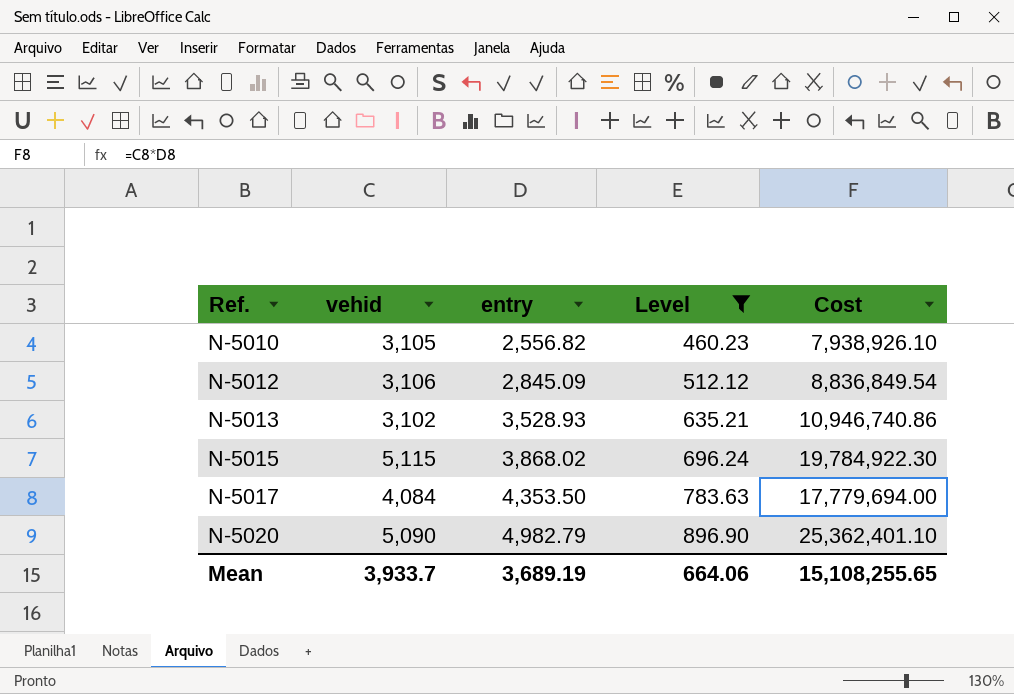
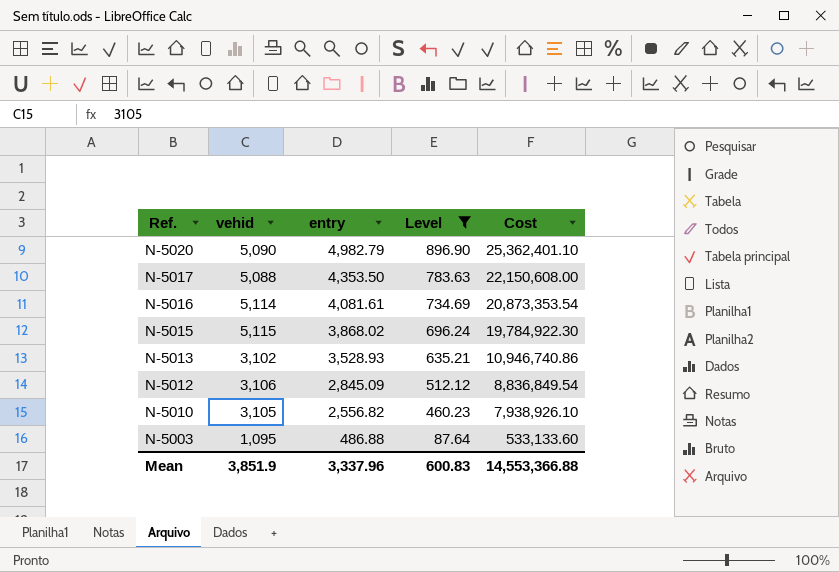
row order: Ref. ascending -> Ref. descending
N-5017 | vehid: 4,084 -> 5,088
N-5017 | Cost: 17,779,694.00 -> 22,150,608.00
row N-5016: none -> 5,114 | 4,081.61 | 734.69 | 20,873,353.54
row N-5003: none -> 1,095 | 486.88 | 87.64 | 533,133.60
Mean | vehid: 3,933.7 -> 3,851.9
Mean | entry: 3,689.19 -> 3,337.96
Mean | Level: 664.06 -> 600.83
Mean | Cost: 15,108,255.65 -> 14,553,366.88

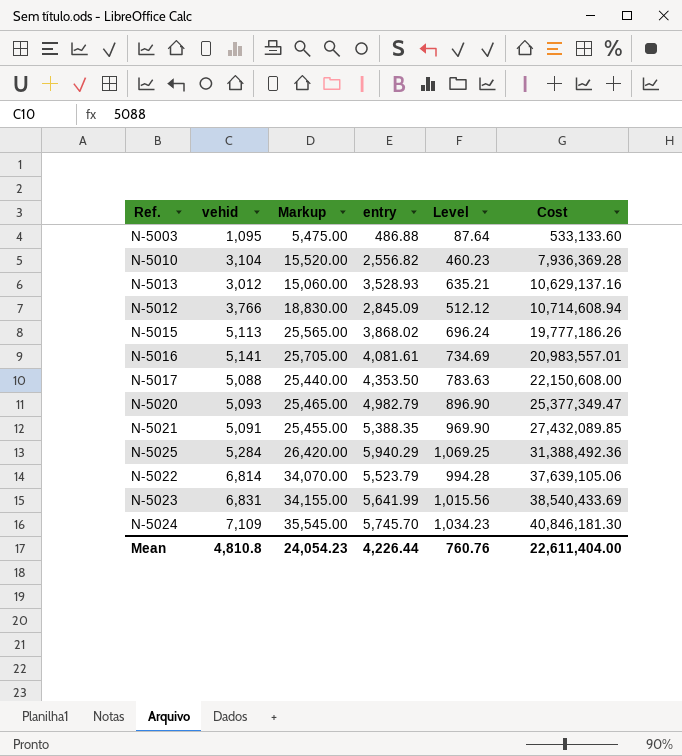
filter: Level <= 896.90 -> none
row order: Ref. descending -> Cost ascending
column Markup | formula: none -> [vehid] * 5
N-5010 | vehid: 3,105 -> 3,104
N-5010 | Cost: 7,938,926.10 -> 7,936,369.28
N-5013 | vehid: 3,102 -> 3,012
N-5013 | Cost: 10,946,740.86 -> 10,629,137.16
N-5012 | vehid: 3,106 -> 3,766
N-5012 | Cost: 8,836,849.54 -> 10,714,608.94
N-5015 | vehid: 5,115 -> 5,113
N-5015 | Cost: 19,784,922.30 -> 19,777,186.26
N-5016 | vehid: 5,114 -> 5,141
N-5016 | Cost: 20,873,353.54 -> 20,983,557.01
N-5020 | vehid: 5,090 -> 5,093
N-5020 | Cost: 25,362,401.10 -> 25,377,349.47
Mean | vehid: 3,851.9 -> 4,810.8
Mean | entry: 3,337.96 -> 4,226.44
Mean | Level: 600.83 -> 760.76
Mean | Cost: 14,553,366.88 -> 22,611,404.00

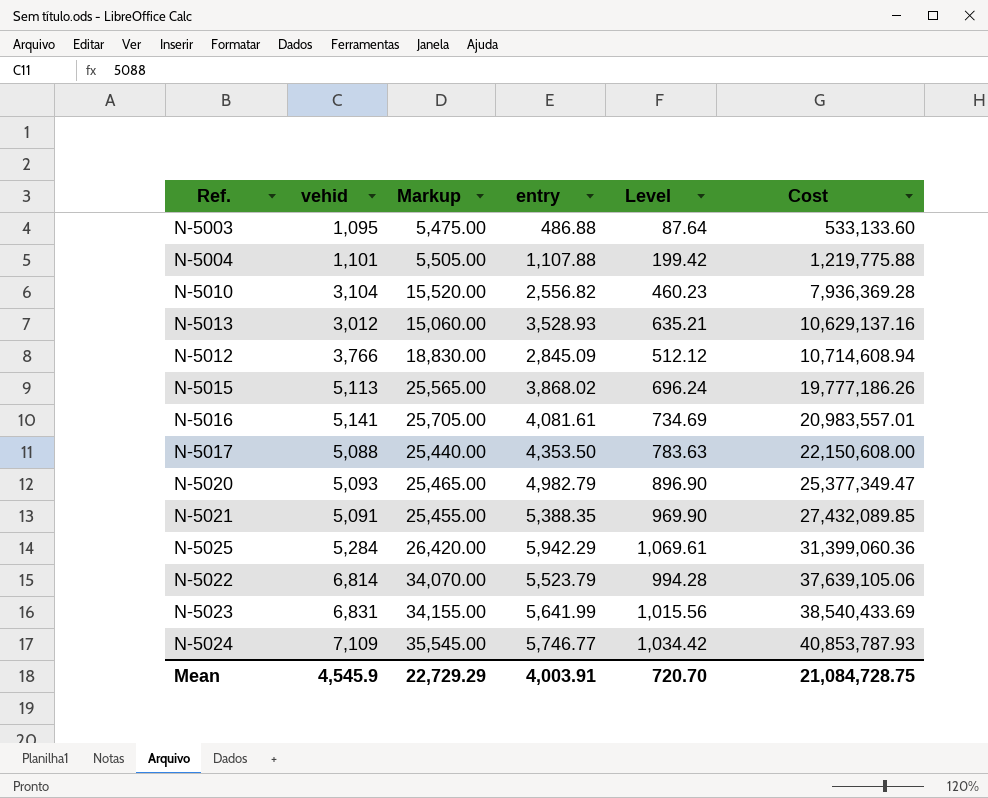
row N-5004: none -> 1,101 | 5,505.00 | 1,107.88 | 199.42 | 1,219,775.88
N-5025 | entry: 5,940.29 -> 5,942.29
N-5025 | Level: 1,069.25 -> 1,069.61
N-5025 | Cost: 31,388,492.36 -> 31,399,060.36
N-5024 | entry: 5,745.70 -> 5,746.77
N-5024 | Level: 1,034.23 -> 1,034.42
N-5024 | Cost: 40,846,181.30 -> 40,853,787.93
Mean | vehid: 4,810.8 -> 4,545.9
Mean | Markup: 24,054.23 -> 22,729.29
Mean | entry: 4,226.44 -> 4,003.91
Mean | Level: 760.76 -> 720.70
Mean | Cost: 22,611,404.00 -> 21,084,728.75

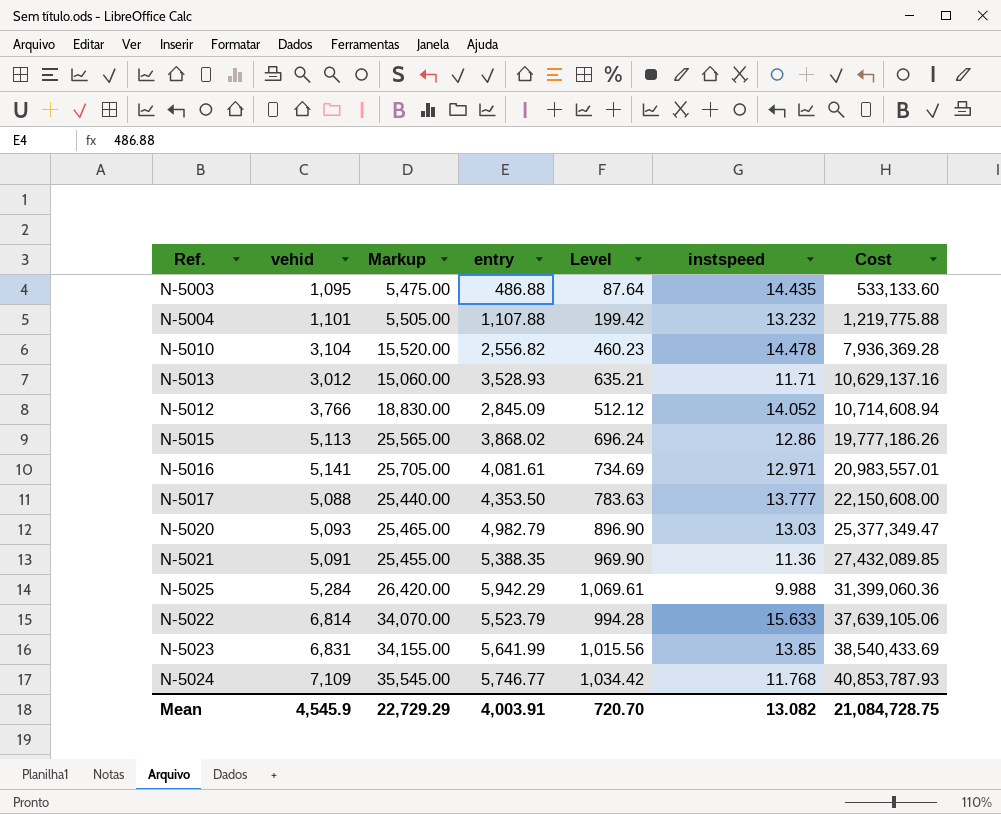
column instspeed | position: none -> 6

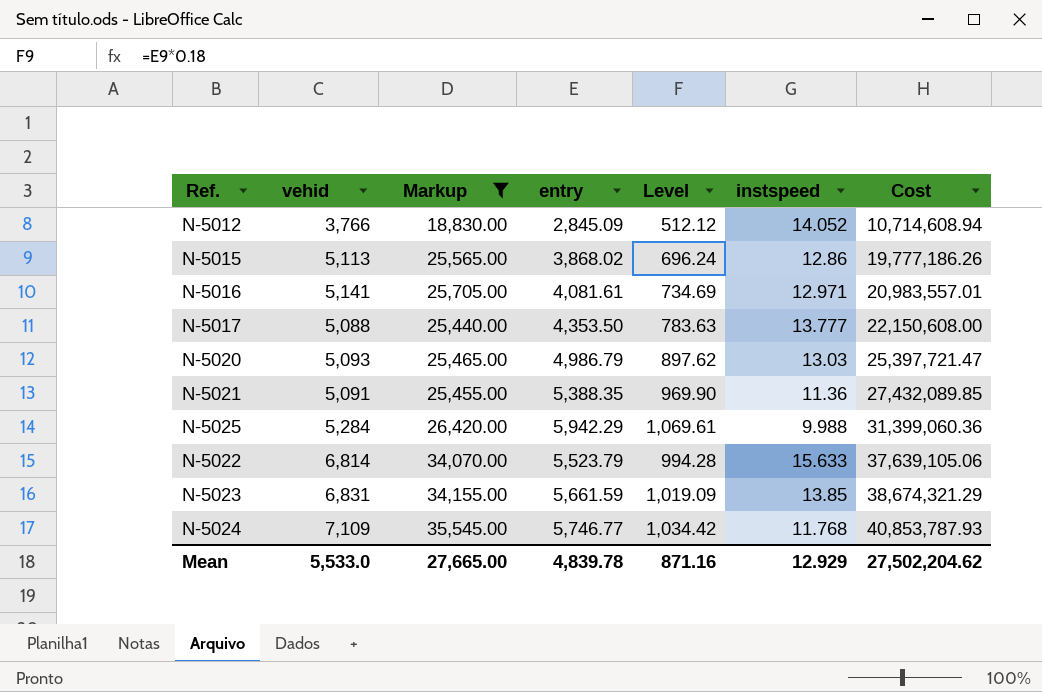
filter: none -> Markup >= 18,830.00
N-5020 | entry: 4,982.79 -> 4,986.79
N-5020 | Level: 896.90 -> 897.62
N-5020 | Cost: 25,377,349.47 -> 25,397,721.47
N-5023 | entry: 5,641.99 -> 5,661.59
N-5023 | Level: 1,015.56 -> 1,019.09
N-5023 | Cost: 38,540,433.69 -> 38,674,321.29
Mean | vehid: 4,545.9 -> 5,533.0
Mean | Markup: 22,729.29 -> 27,665.00
Mean | entry: 4,003.91 -> 4,839.78
Mean | Level: 720.70 -> 871.16
Mean | instspeed: 13.082 -> 12.929
Mean | Cost: 21,084,728.75 -> 27,502,204.62

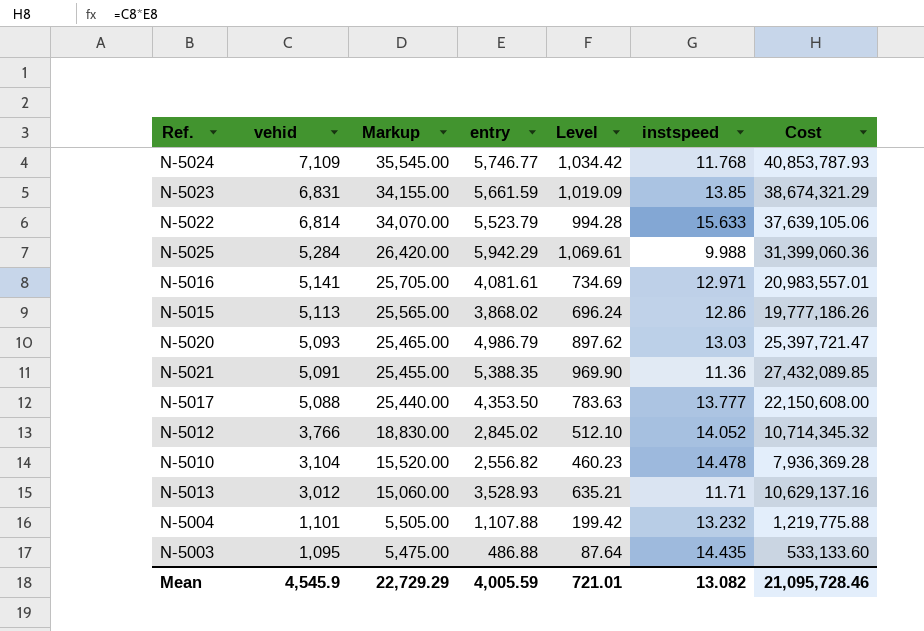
filter: Markup >= 18,830.00 -> none
row order: Cost ascending -> vehid descending
N-5012 | entry: 2,845.09 -> 2,845.02
N-5012 | Level: 512.12 -> 512.10
N-5012 | Cost: 10,714,608.94 -> 10,714,345.32
Mean | vehid: 5,533.0 -> 4,545.9
Mean | Markup: 27,665.00 -> 22,729.29
Mean | entry: 4,839.78 -> 4,005.59
Mean | Level: 871.16 -> 721.01
Mean | instspeed: 12.929 -> 13.082
Mean | Cost: 27,502,204.62 -> 21,095,728.46

